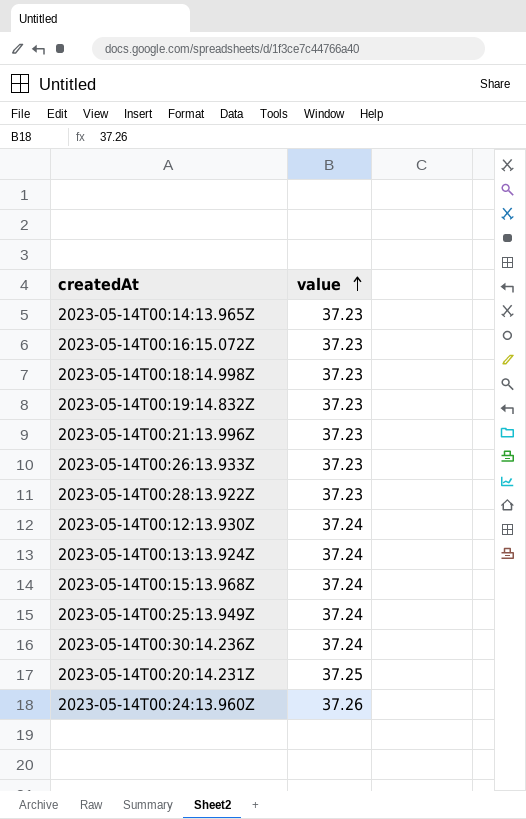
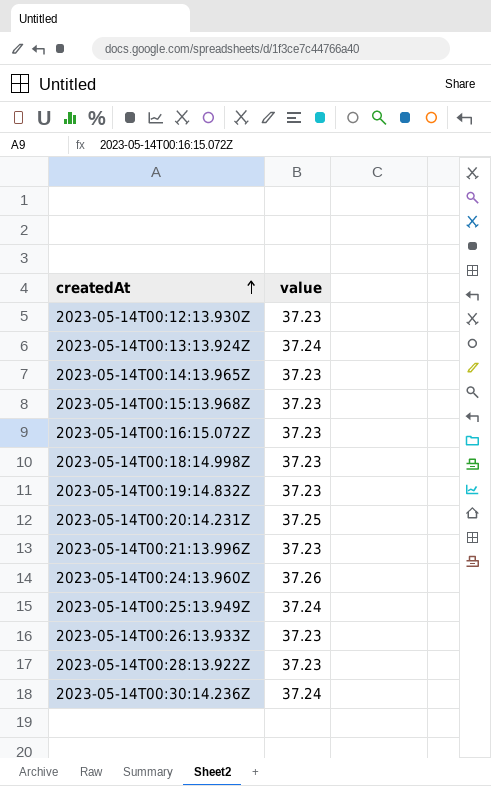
row order: value ascending -> createdAt ascending
2023-05-14T00:12:13.930Z | value: 37.24 -> 37.23
2023-05-14T00:15:13.968Z | value: 37.24 -> 37.23

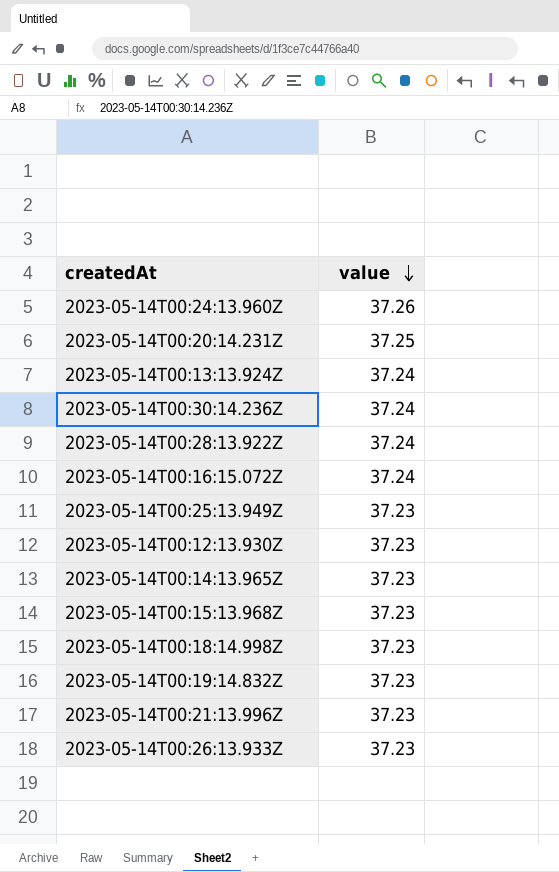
row order: createdAt ascending -> value descending
2023-05-14T00:28:13.922Z | value: 37.23 -> 37.24
2023-05-14T00:16:15.072Z | value: 37.23 -> 37.24
2023-05-14T00:25:13.949Z | value: 37.24 -> 37.23

